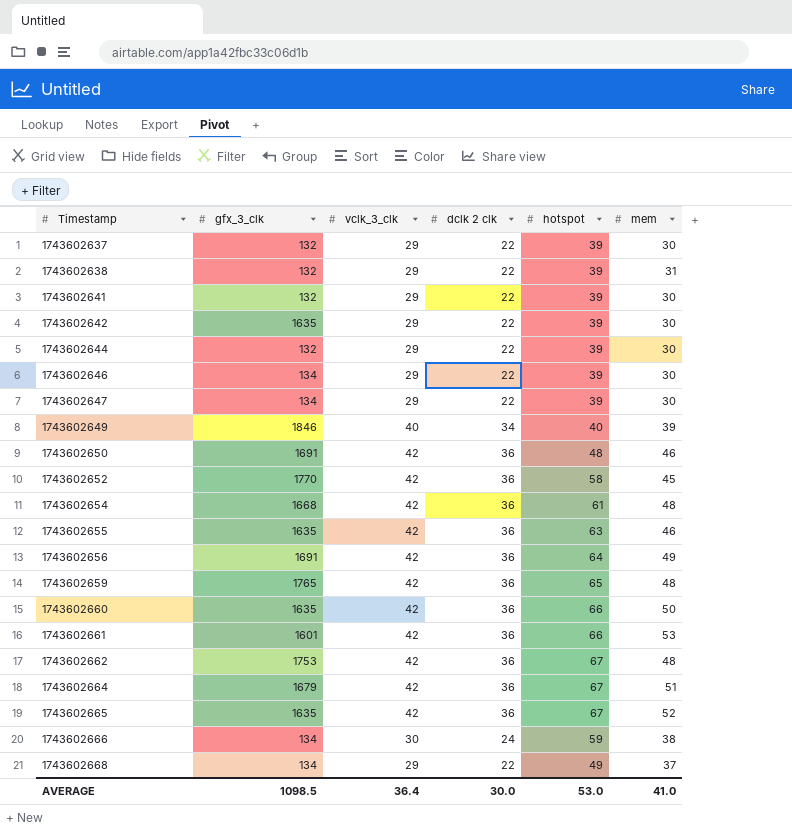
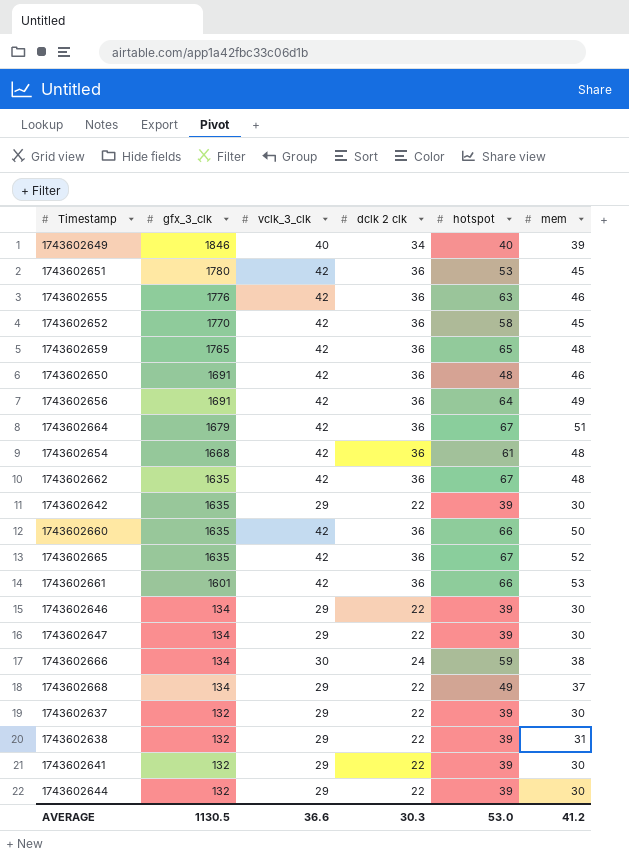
row order: Timestamp ascending -> gfx_3_clk descending
row 1743602651: none -> 1780 | 42 | 36 | 53 | 45
1743602655 | gfx_3_clk: 1635 -> 1776
1743602662 | gfx_3_clk: 1753 -> 1635
AVERAGE | gfx_3_clk: 1098.5 -> 1130.5
AVERAGE | vclk_3_clk: 36.4 -> 36.6
AVERAGE | dclk 2 clk: 30.0 -> 30.3
AVERAGE | mem: 41.0 -> 41.2

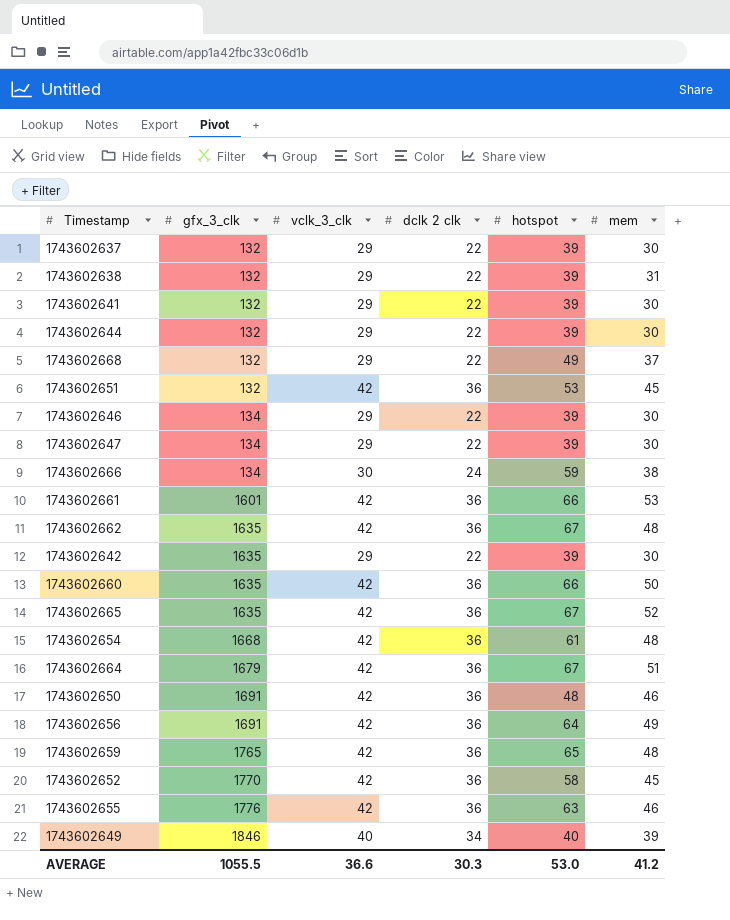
row order: gfx_3_clk descending -> gfx_3_clk ascending
1743602668 | gfx_3_clk: 134 -> 132
1743602651 | gfx_3_clk: 1780 -> 132
AVERAGE | gfx_3_clk: 1130.5 -> 1055.5

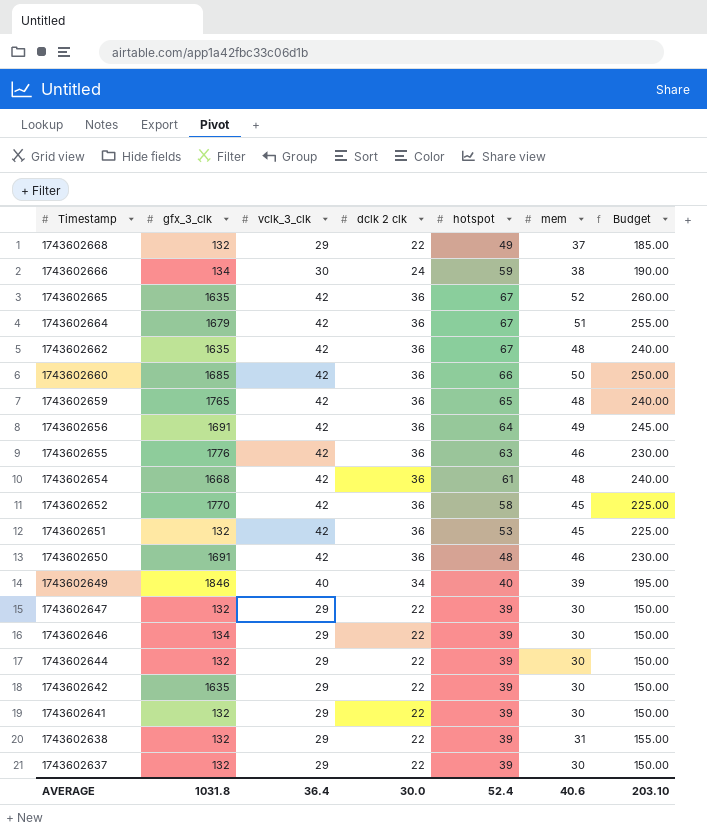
row order: gfx_3_clk ascending -> Timestamp descending
column Budget | formula: none -> [mem] * 5
row 1743602661: 1601 | 42 | 36 | 66 | 53 -> none
1743602660 | gfx_3_clk: 1635 -> 1685
1743602647 | gfx_3_clk: 134 -> 132
AVERAGE | gfx_3_clk: 1055.5 -> 1031.8
AVERAGE | vclk_3_clk: 36.6 -> 36.4
AVERAGE | dclk 2 clk: 30.3 -> 30.0
AVERAGE | hotspot: 53.0 -> 52.4
AVERAGE | mem: 41.2 -> 40.6

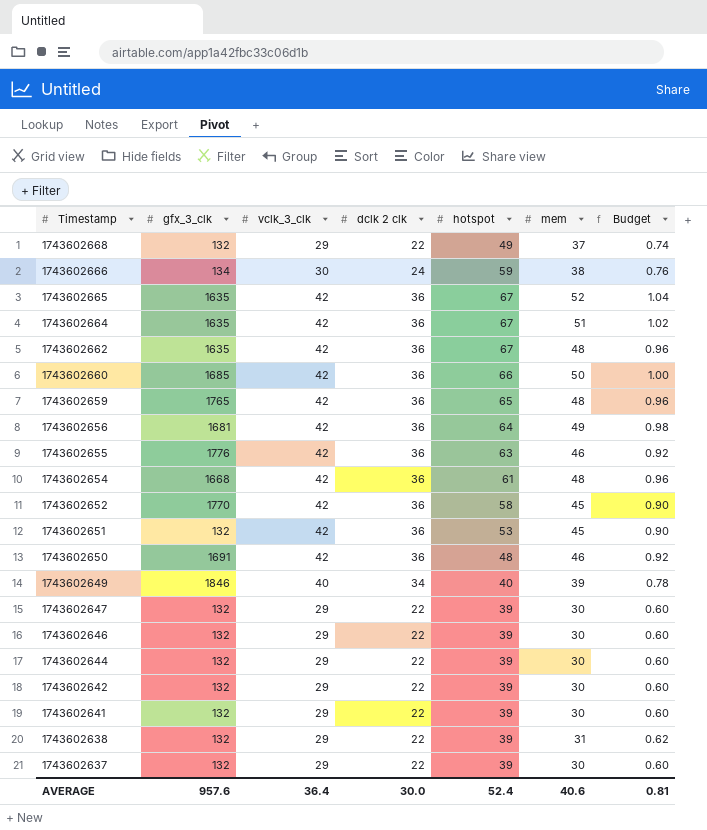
column Budget | formula: [mem] * 5 -> [mem] * 0.02
1743602664 | gfx_3_clk: 1679 -> 1635
1743602656 | gfx_3_clk: 1691 -> 1681
1743602646 | gfx_3_clk: 134 -> 132
1743602642 | gfx_3_clk: 1635 -> 132
AVERAGE | gfx_3_clk: 1031.8 -> 957.6
AVERAGE | Budget: 203.10 -> 0.81

